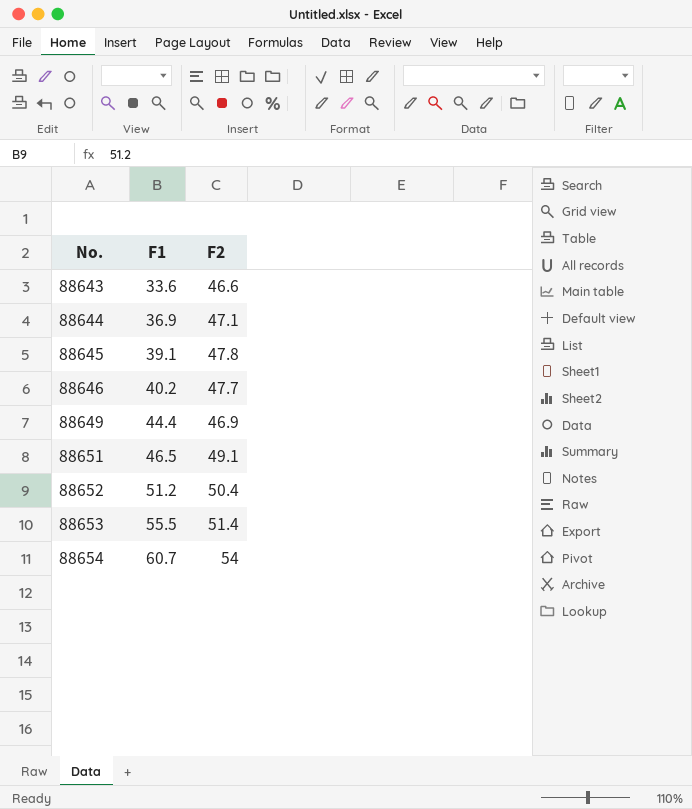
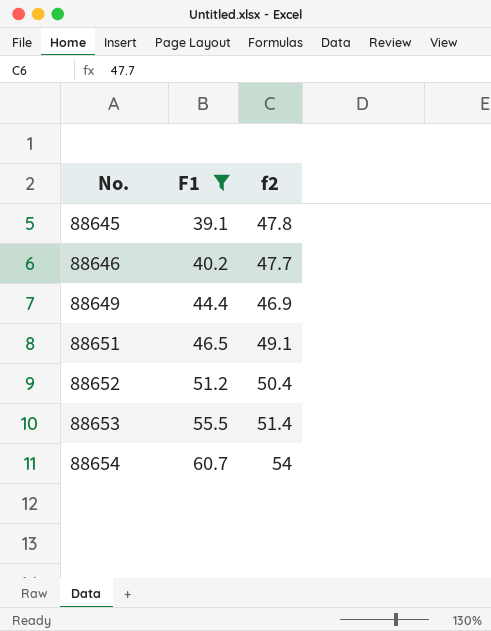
filter: none -> F1 >= 39.1
column name: F2 -> f2

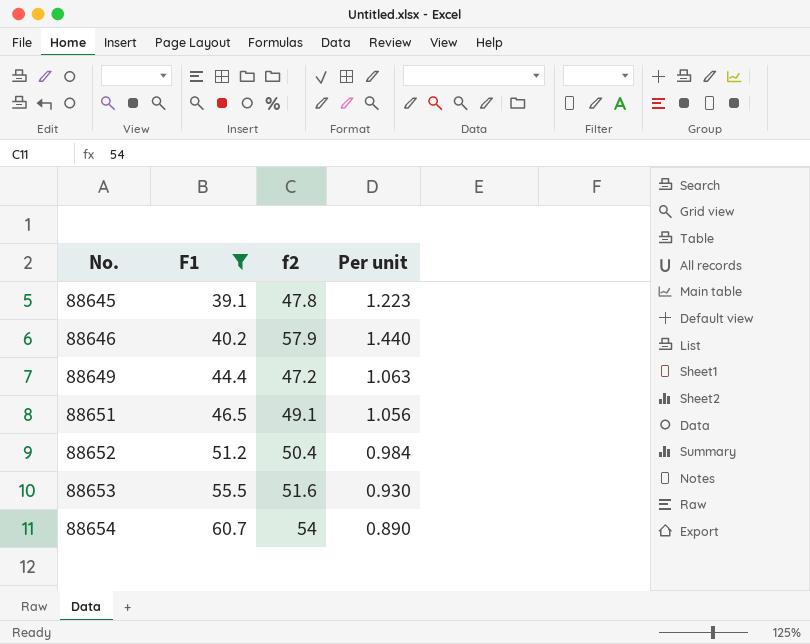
column Per unit | formula: none -> [f2] / [F1]
88646 | f2: 47.7 -> 57.9
88649 | f2: 46.9 -> 47.2
88653 | f2: 51.4 -> 51.6

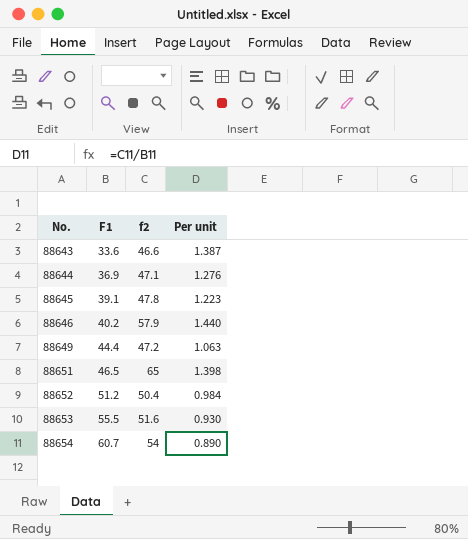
filter: F1 >= 39.1 -> none
88651 | f2: 49.1 -> 65
88651 | Per unit: 1.056 -> 1.398

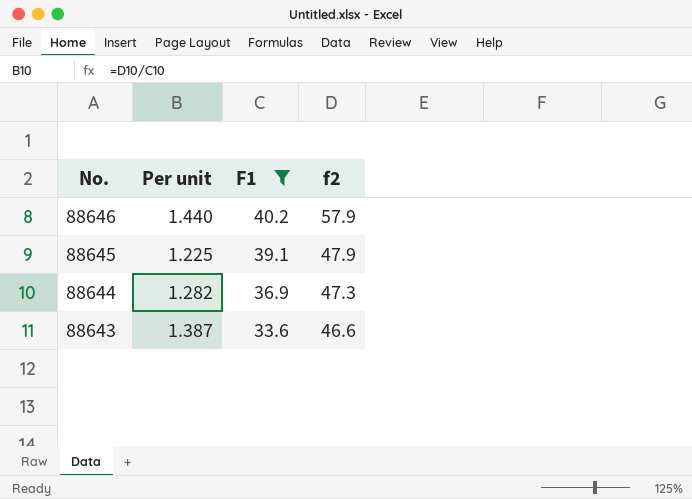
filter: none -> F1 <= 40.2
row order: No. ascending -> No. descending
column Per unit | position: 4 -> 2
88645 | Per unit: 1.223 -> 1.225
88645 | f2: 47.8 -> 47.9
88644 | Per unit: 1.276 -> 1.282
88644 | f2: 47.1 -> 47.3

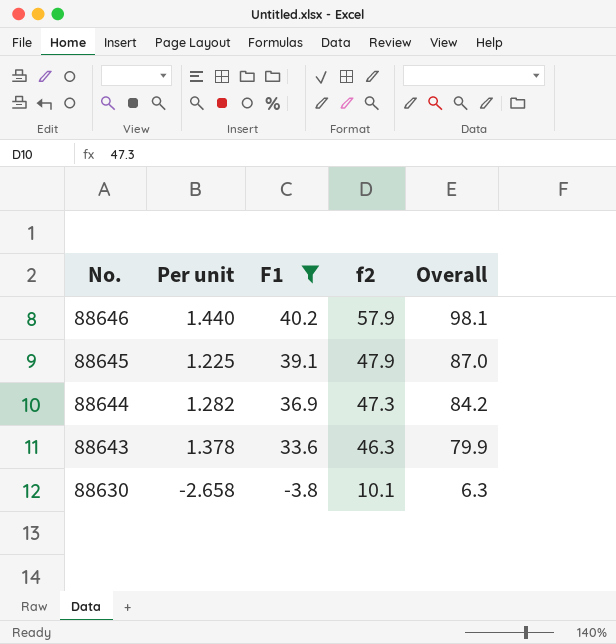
column Overall | formula: none -> [F1] + [f2]
88643 | Per unit: 1.387 -> 1.378
88643 | f2: 46.6 -> 46.3
row 88630: none -> -2.658 | -3.8 | 10.1 | 6.3

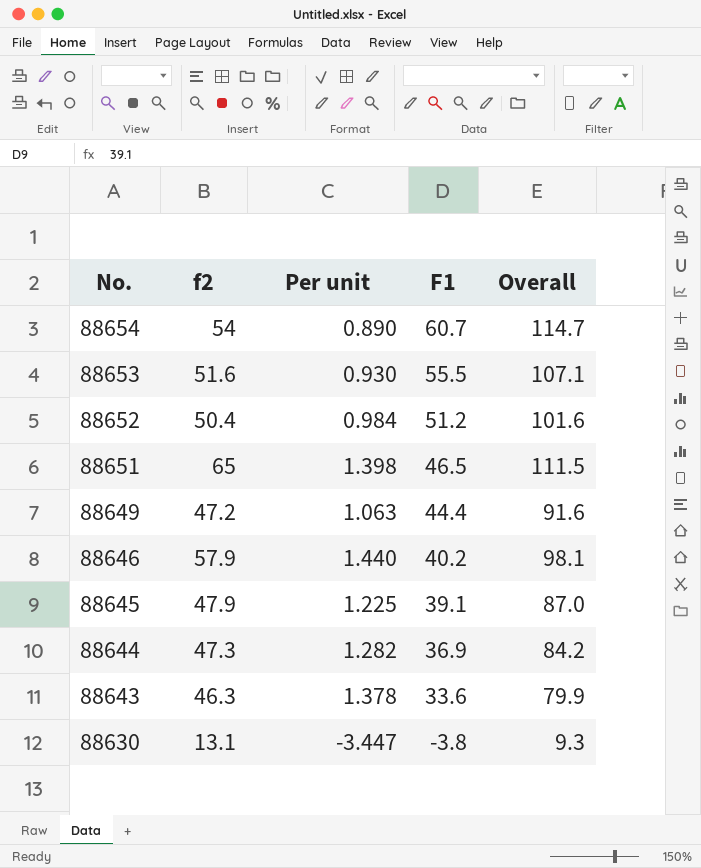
filter: F1 <= 40.2 -> none
column f2 | position: 4 -> 2
88630 | f2: 10.1 -> 13.1
88630 | Per unit: -2.658 -> -3.447
88630 | Overall: 6.3 -> 9.3

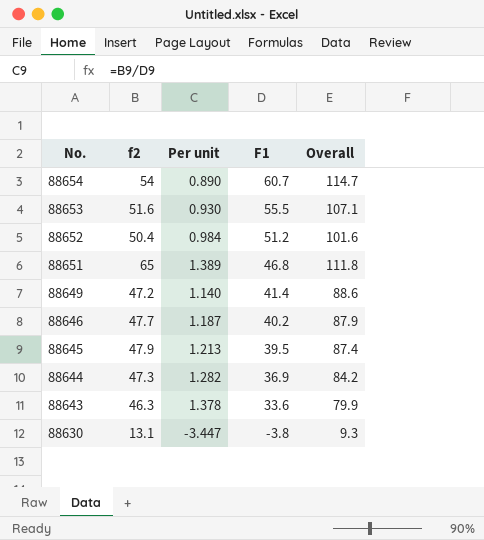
88651 | Per unit: 1.398 -> 1.389
88651 | F1: 46.5 -> 46.8
88651 | Overall: 111.5 -> 111.8
88649 | Per unit: 1.063 -> 1.140
88649 | F1: 44.4 -> 41.4
88649 | Overall: 91.6 -> 88.6
88646 | f2: 57.9 -> 47.7
88646 | Per unit: 1.440 -> 1.187
88646 | Overall: 98.1 -> 87.9
88645 | Per unit: 1.225 -> 1.213
88645 | F1: 39.1 -> 39.5
88645 | Overall: 87.0 -> 87.4

